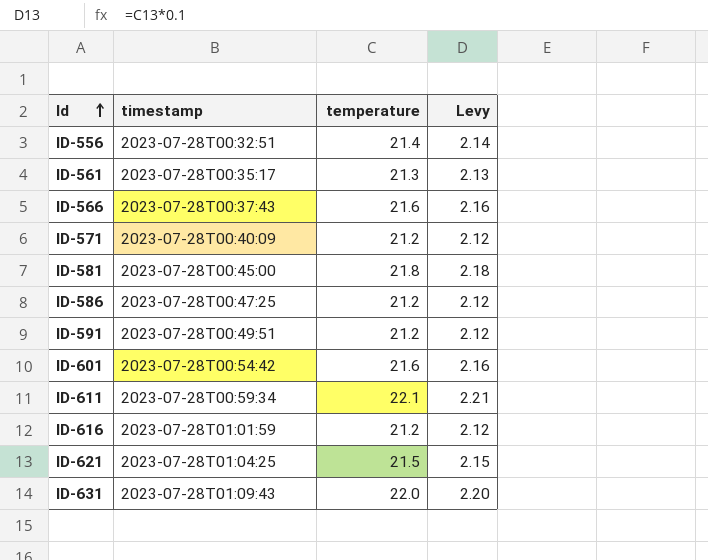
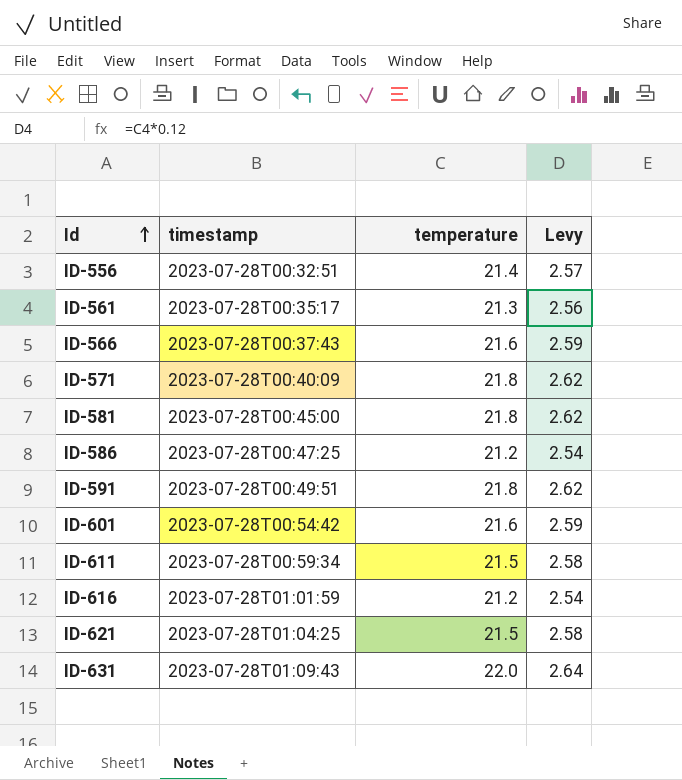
column Levy | formula: [temperature] * 0.1 -> [temperature] * 0.12
ID-571 | temperature: 21.2 -> 21.8
ID-591 | temperature: 21.2 -> 21.8
ID-611 | temperature: 22.1 -> 21.5

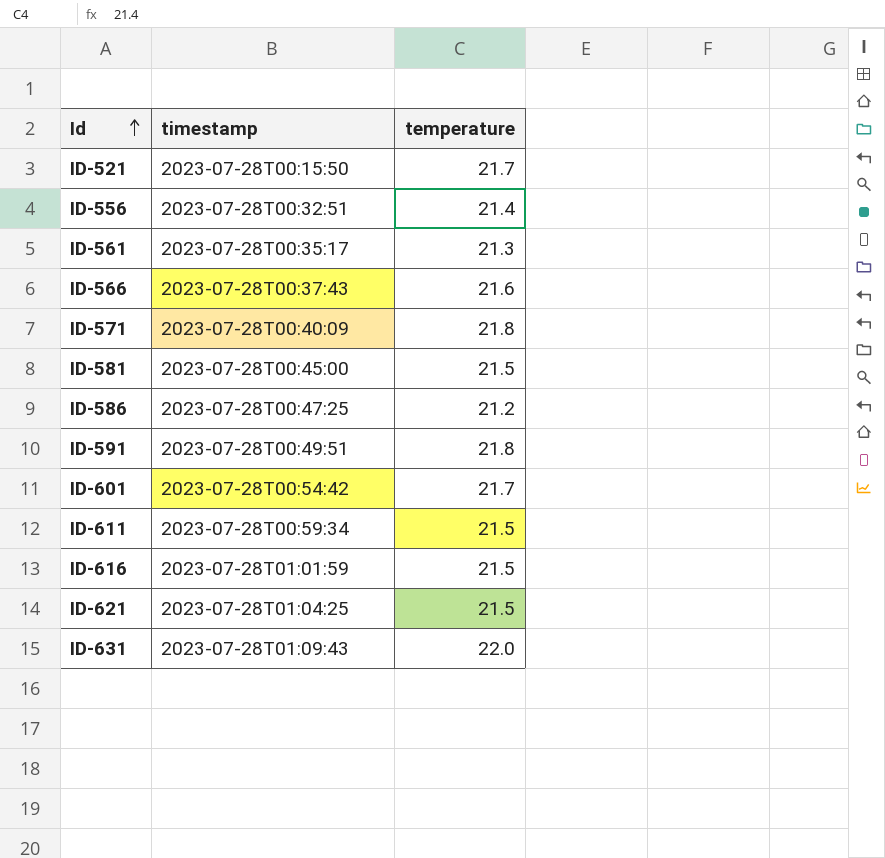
column Levy | formula: [temperature] * 0.12 -> none
row ID-521: none -> 2023-07-28T00:15:50 | 21.7
ID-581 | temperature: 21.8 -> 21.5
ID-601 | temperature: 21.6 -> 21.7
ID-616 | temperature: 21.2 -> 21.5

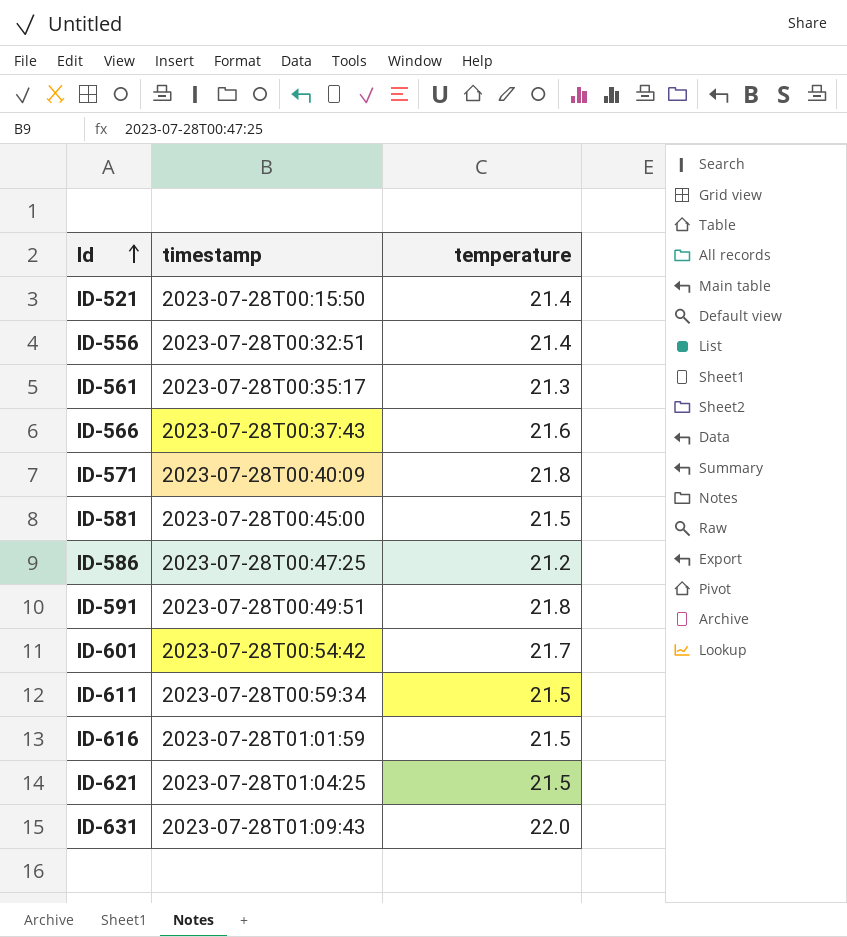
ID-521 | temperature: 21.7 -> 21.4

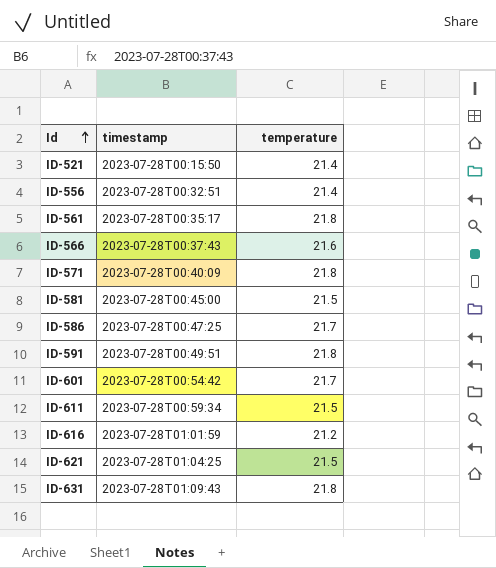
ID-561 | temperature: 21.3 -> 21.8
ID-586 | temperature: 21.2 -> 21.7
ID-616 | temperature: 21.5 -> 21.2
ID-631 | temperature: 22.0 -> 21.8

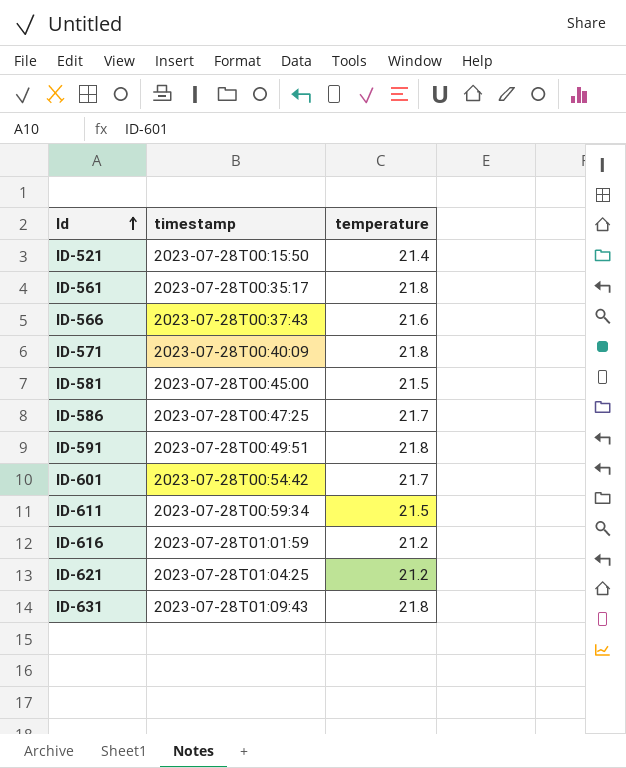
row ID-556: 2023-07-28T00:32:51 | 21.4 -> none
ID-621 | temperature: 21.5 -> 21.2

